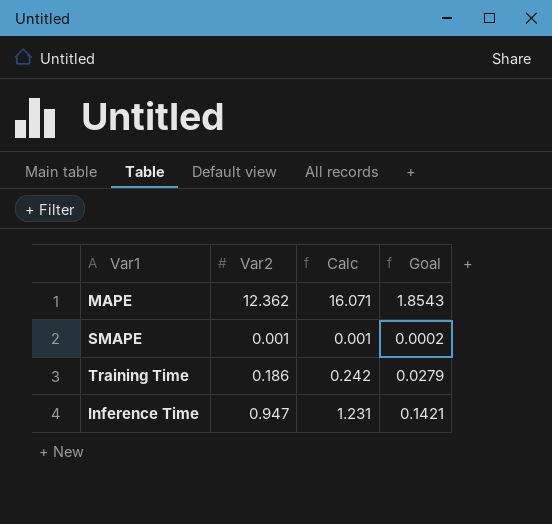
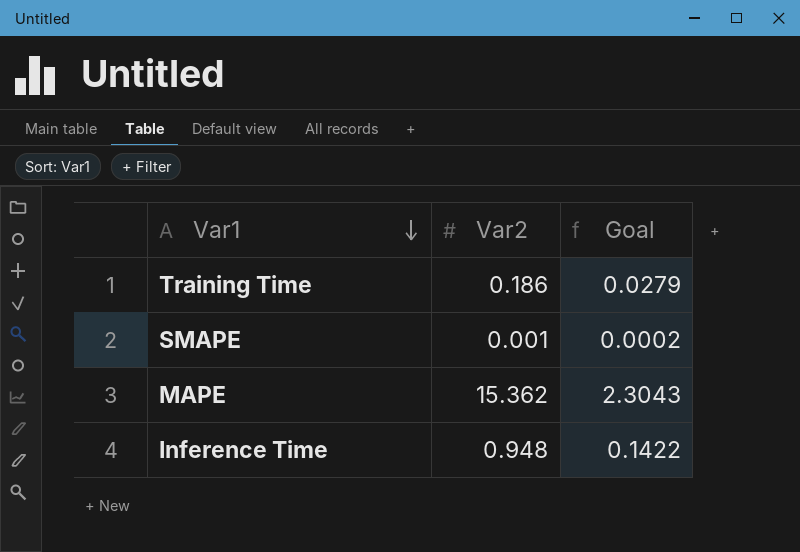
row order: none -> Var1 descending
column Calc | formula: [Var2] * 1.3 -> none
MAPE | Var2: 12.362 -> 15.362
MAPE | Goal: 1.8543 -> 2.3043
Inference Time | Var2: 0.947 -> 0.948
Inference Time | Goal: 0.1421 -> 0.1422

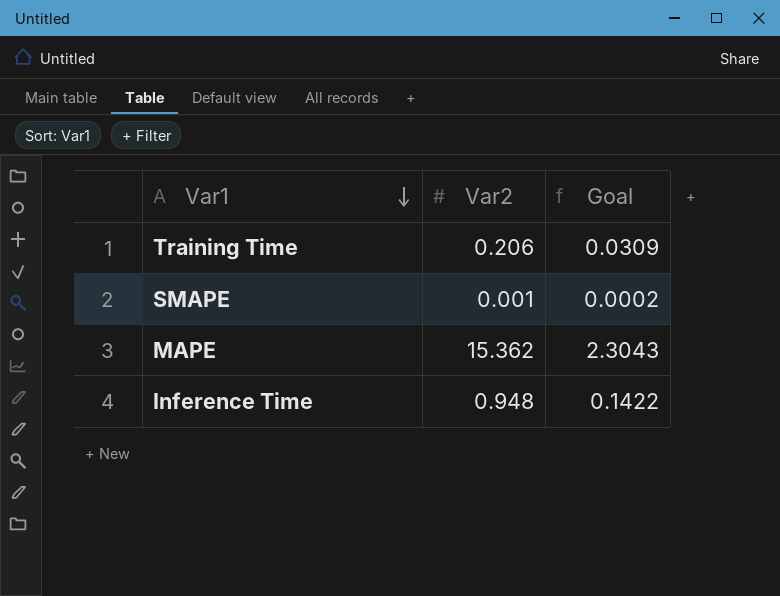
Training Time | Var2: 0.186 -> 0.206
Training Time | Goal: 0.0279 -> 0.0309

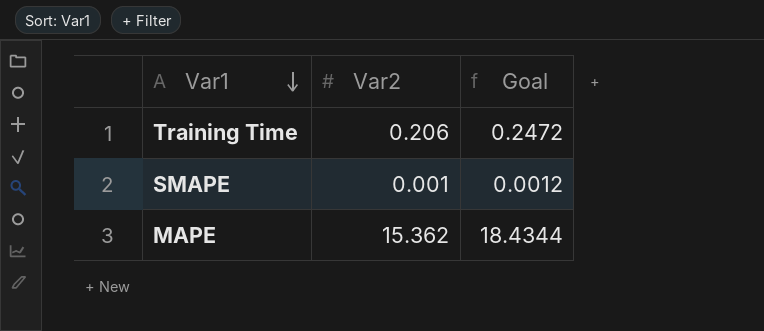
column Goal | formula: [Var2] * 0.15 -> [Var2] * 1.2
row Inference Time: 0.948 | 0.1422 -> none

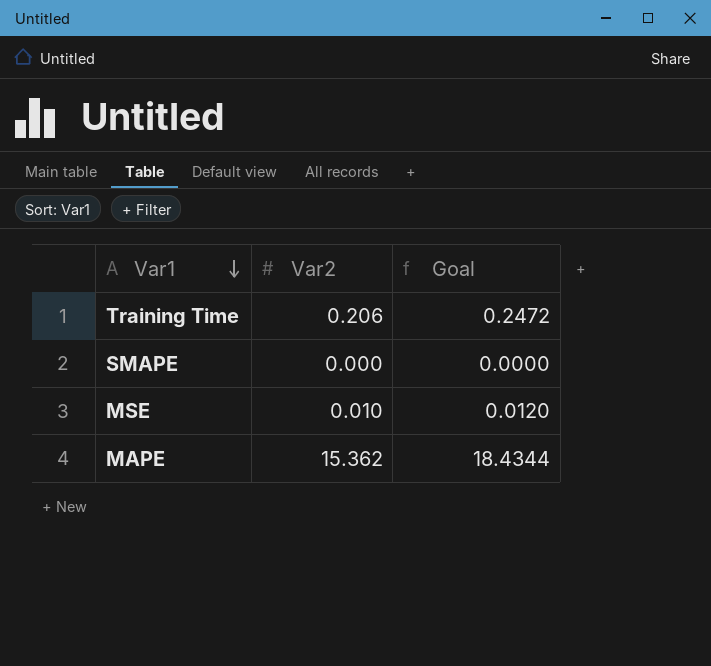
SMAPE | Var2: 0.001 -> 0.000
SMAPE | Goal: 0.0012 -> 0.0000
row MSE: none -> 0.010 | 0.0120

